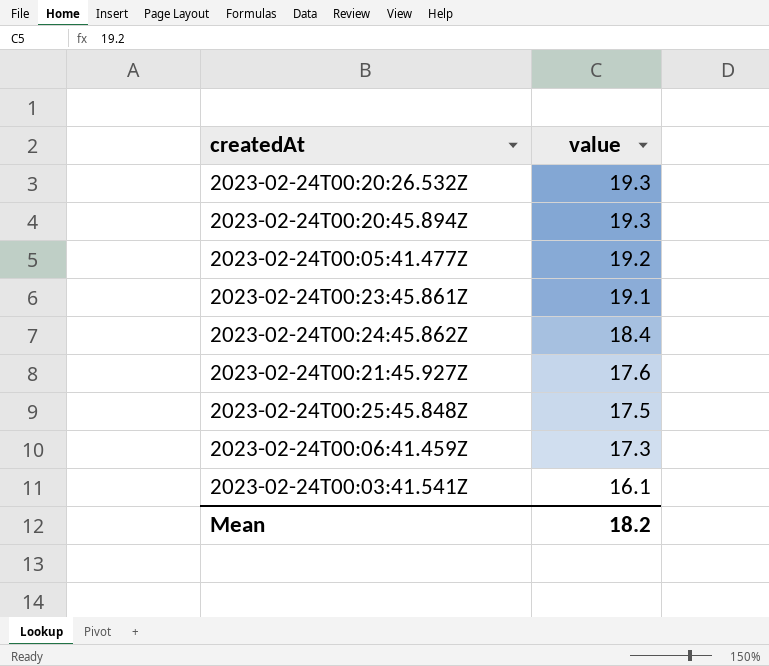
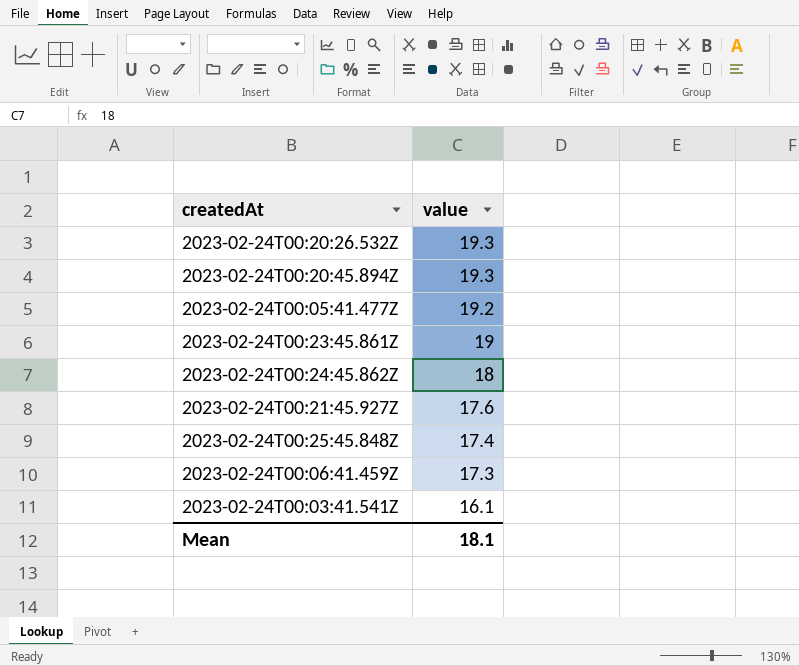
2023-02-24T00:23:45.861Z | value: 19.1 -> 19
2023-02-24T00:24:45.862Z | value: 18.4 -> 18
2023-02-24T00:25:45.848Z | value: 17.5 -> 17.4
Mean | value: 18.2 -> 18.1

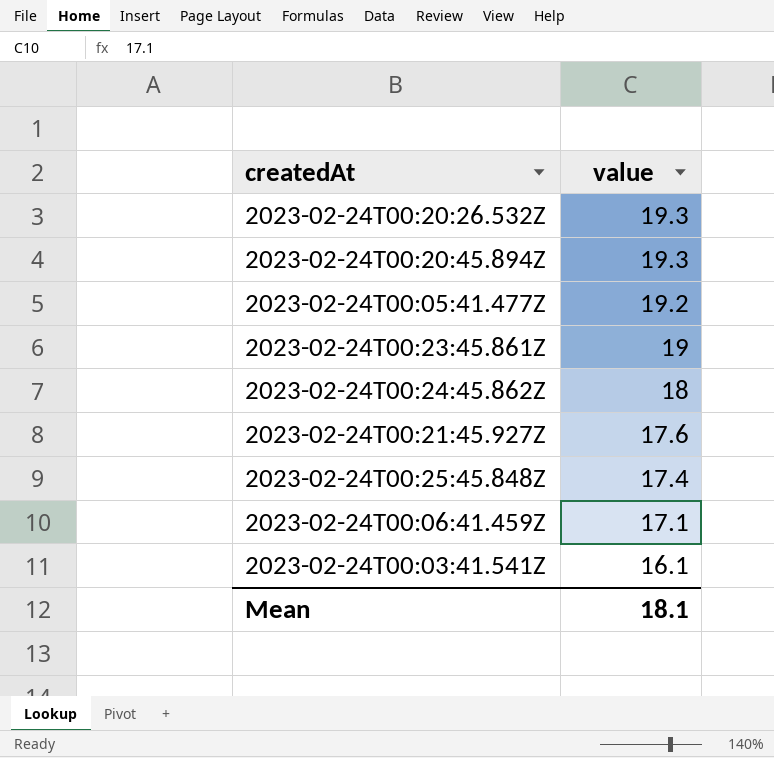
2023-02-24T00:06:41.459Z | value: 17.3 -> 17.1

